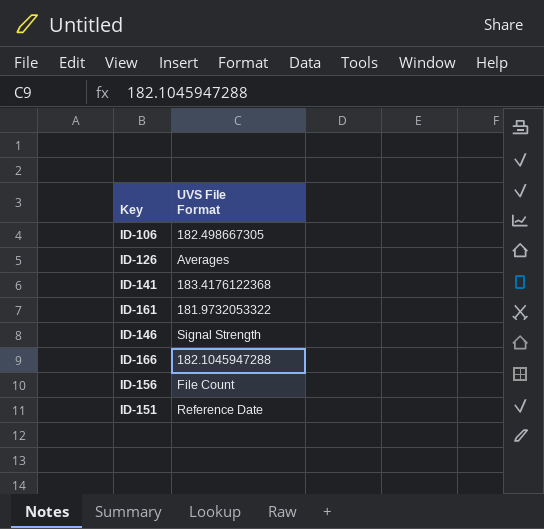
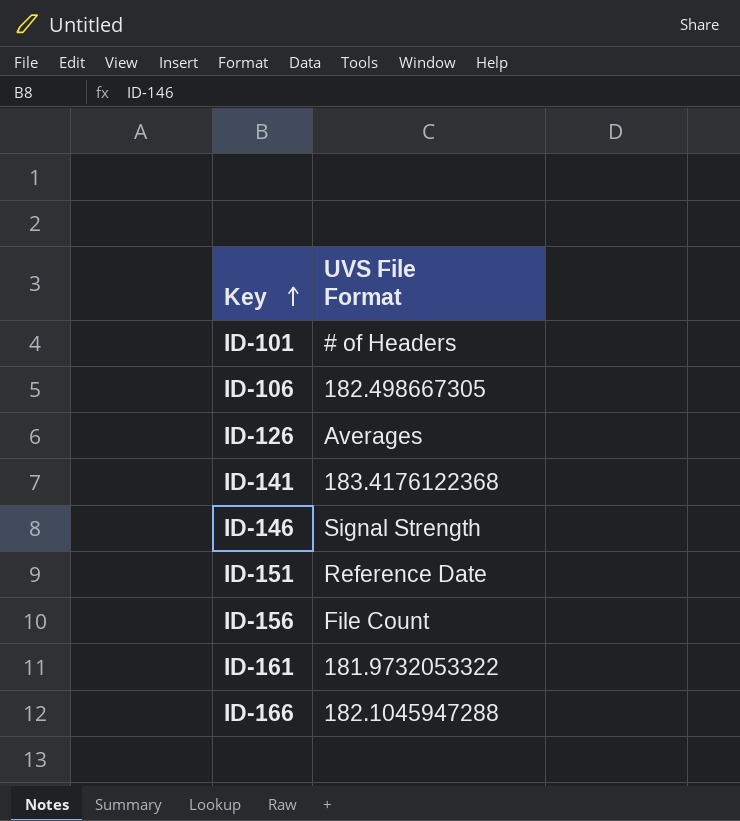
row order: none -> Key ascending
row ID-101: none -> # of Headers

